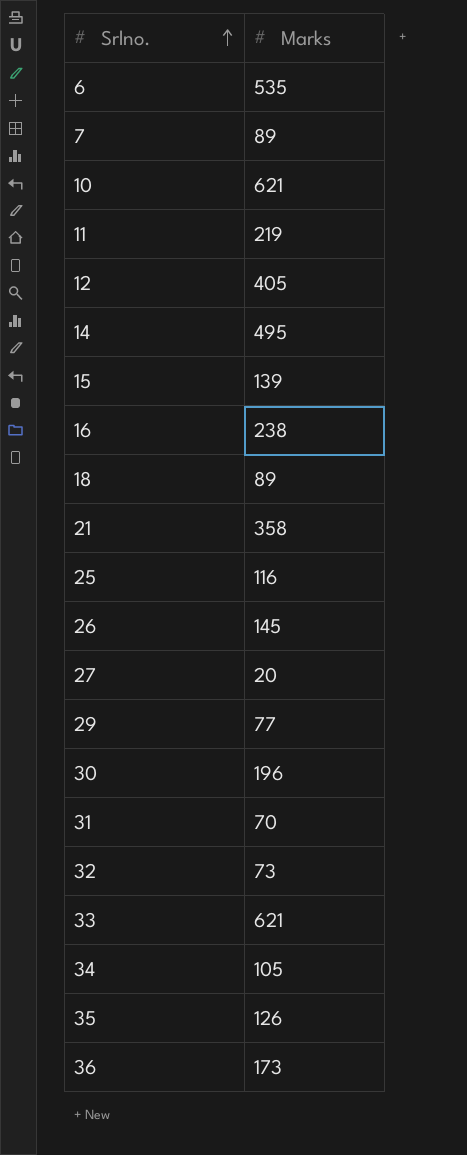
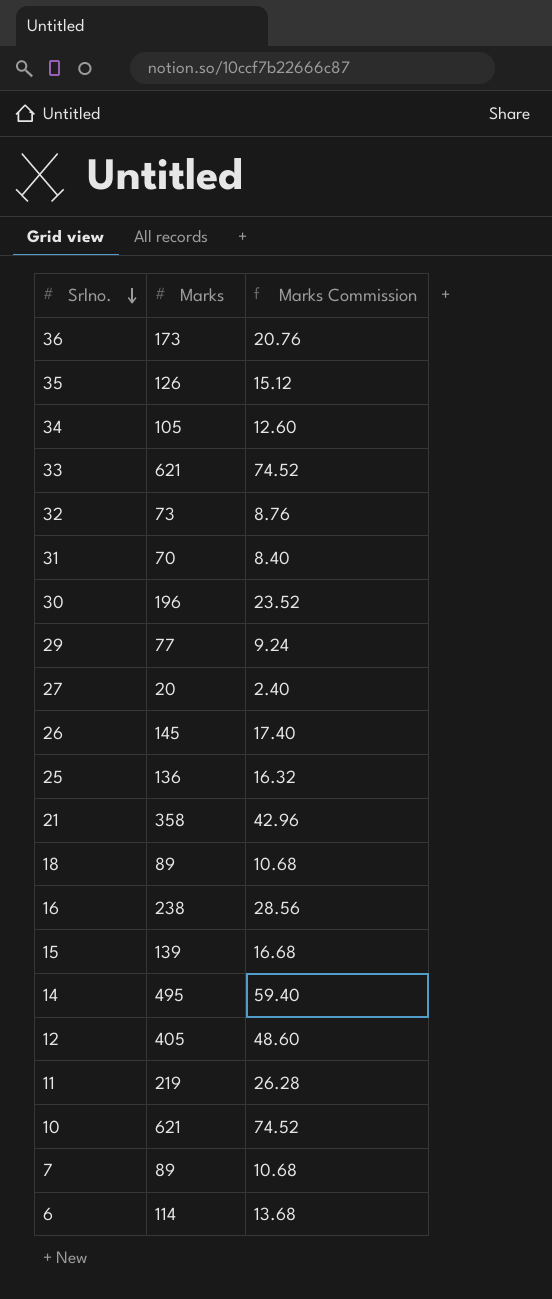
row order: Srlno. ascending -> Srlno. descending
column Marks Commission | formula: none -> [Marks] * 0.12
25 | Marks: 116 -> 136
6 | Marks: 535 -> 114

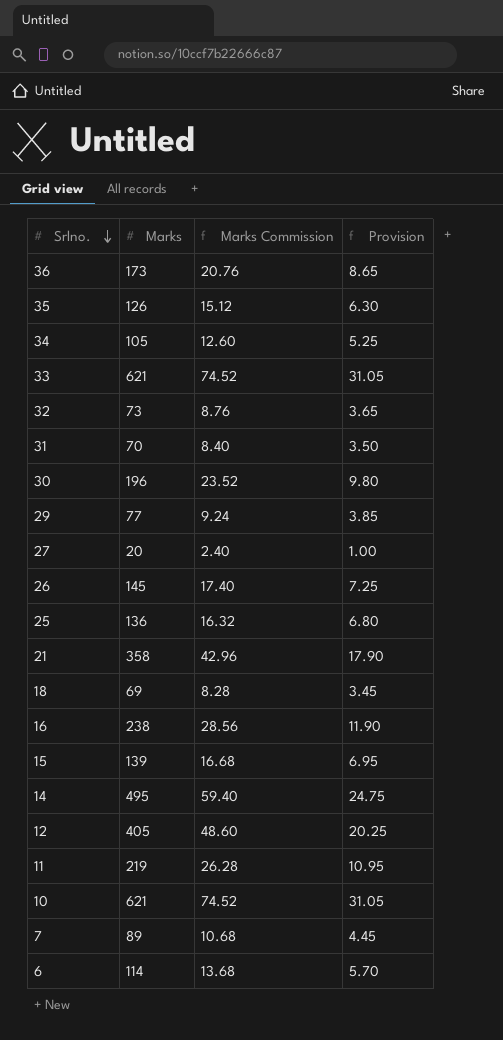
column Provision | formula: none -> [Marks] * 0.05
18 | Marks: 89 -> 69
18 | Marks Commission: 10.68 -> 8.28

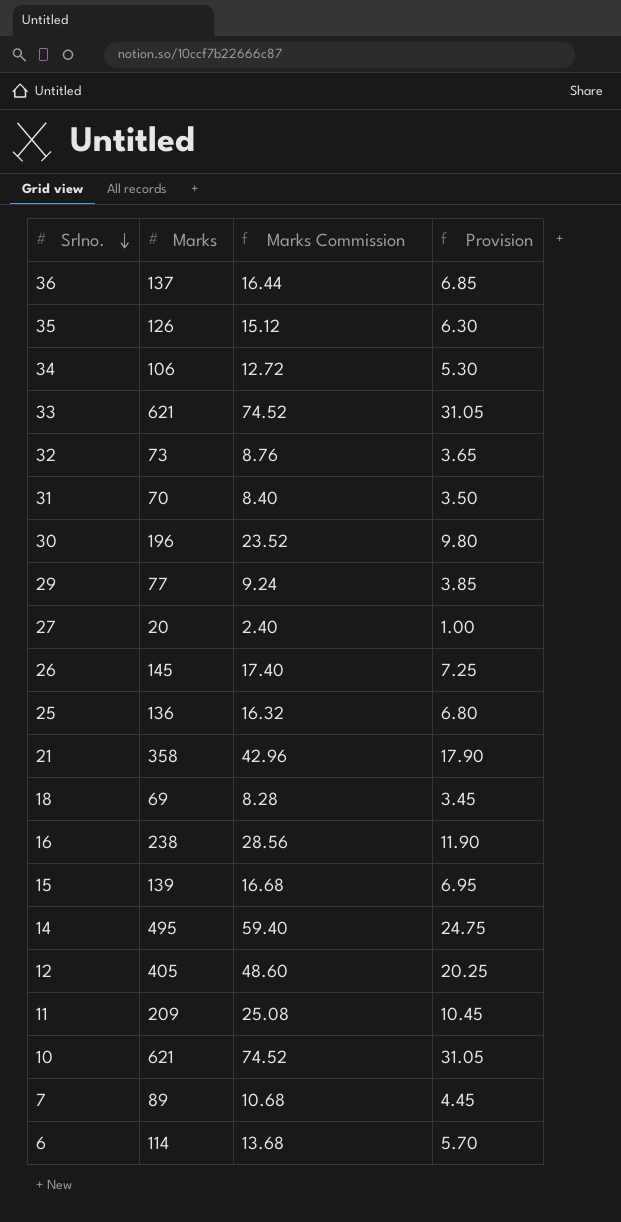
36 | Marks: 173 -> 137
36 | Marks Commission: 20.76 -> 16.44
36 | Provision: 8.65 -> 6.85
34 | Marks: 105 -> 106
34 | Marks Commission: 12.60 -> 12.72
34 | Provision: 5.25 -> 5.30
11 | Marks: 219 -> 209
11 | Marks Commission: 26.28 -> 25.08
11 | Provision: 10.95 -> 10.45

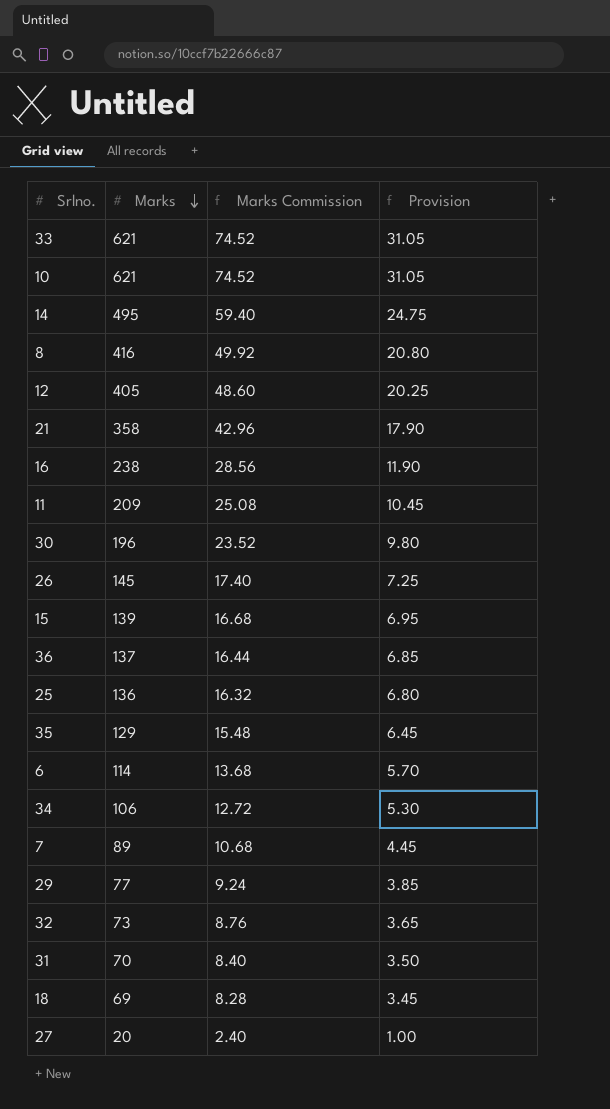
row order: Srlno. descending -> Marks descending
row 8: none -> 416 | 49.92 | 20.80
35 | Marks: 126 -> 129
35 | Marks Commission: 15.12 -> 15.48
35 | Provision: 6.30 -> 6.45

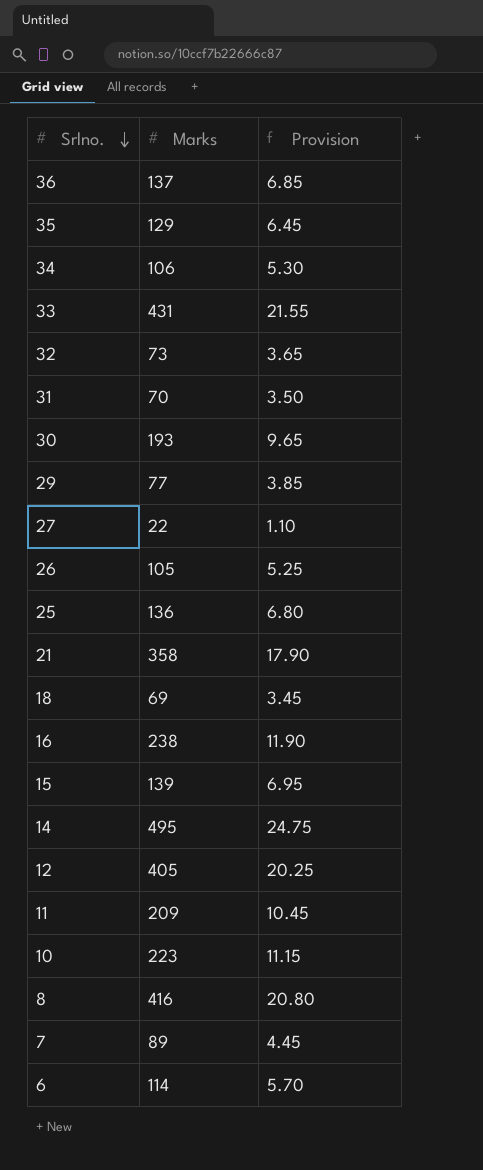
row order: Marks descending -> Srlno. descending
column Marks Commission | formula: [Marks] * 0.12 -> none
33 | Marks: 621 -> 431
33 | Provision: 31.05 -> 21.55
30 | Marks: 196 -> 193
30 | Provision: 9.80 -> 9.65
27 | Marks: 20 -> 22
27 | Provision: 1.00 -> 1.10
26 | Marks: 145 -> 105
26 | Provision: 7.25 -> 5.25
10 | Marks: 621 -> 223
10 | Provision: 31.05 -> 11.15

